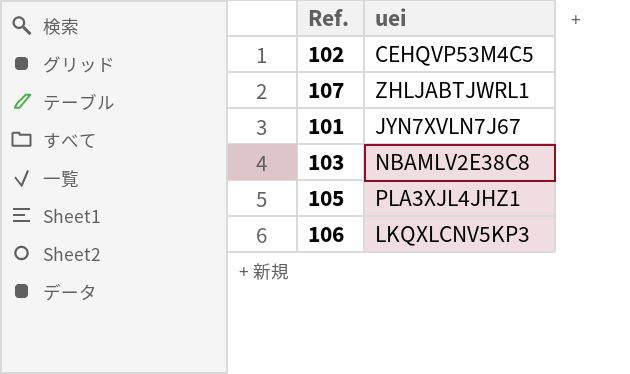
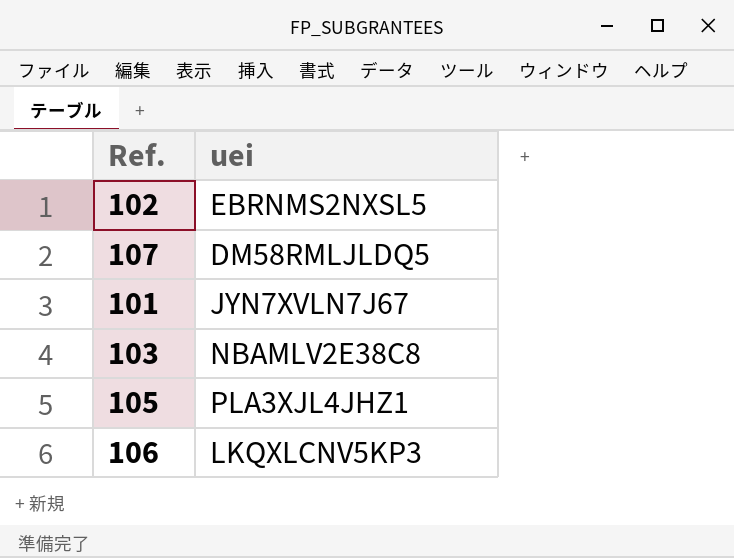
102 | uei: CEHQVP53M4C5 -> EBRNMS2NXSL5
107 | uei: ZHLJABTJWRL1 -> DM58RMLJLDQ5

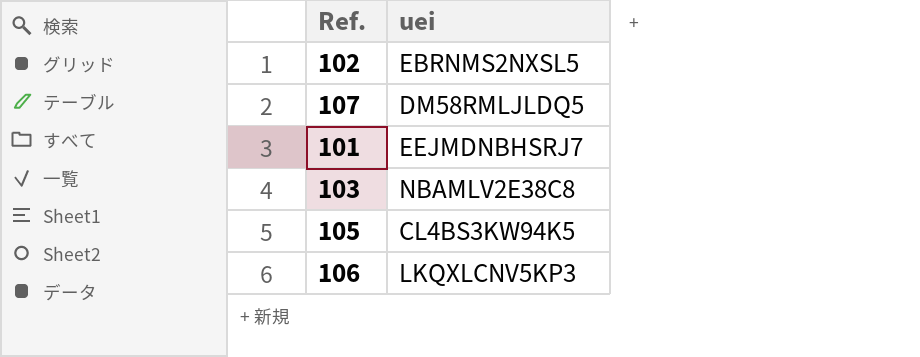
101 | uei: JYN7XVLN7J67 -> EEJMDNBHSRJ7
105 | uei: PLA3XJL4JHZ1 -> CL4BS3KW94K5

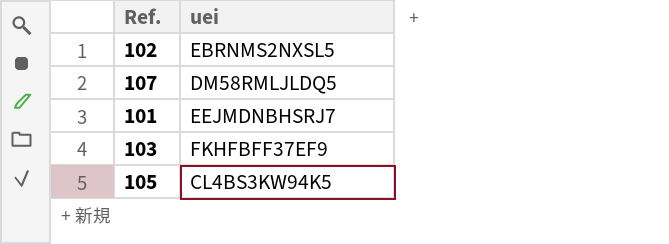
row 106: LKQXLCNV5KP3 -> none
103 | uei: NBAMLV2E38C8 -> FKHFBFF37EF9

